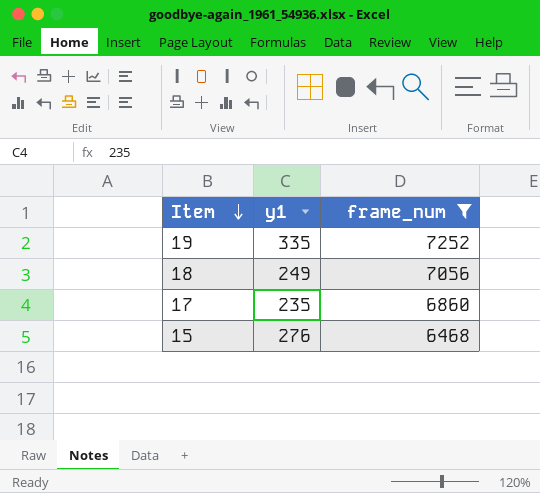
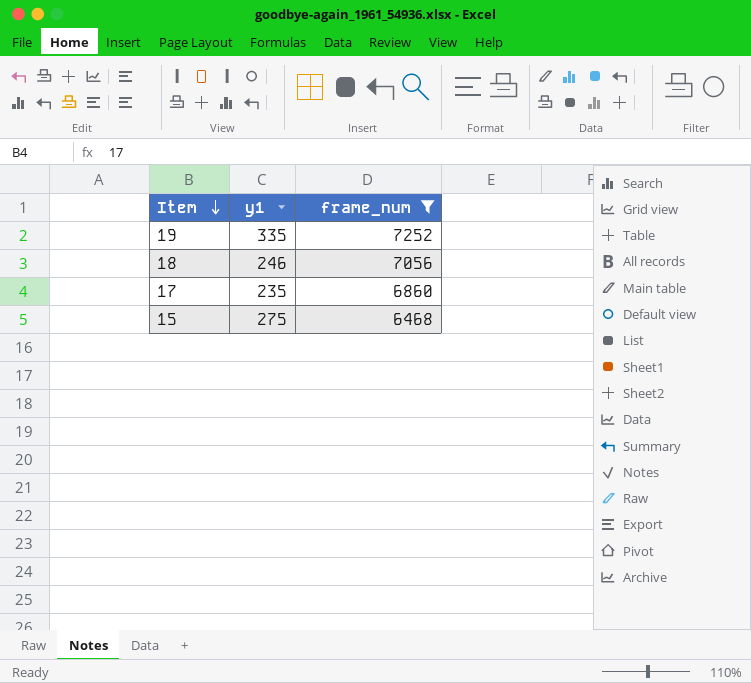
18 | y1: 249 -> 246
15 | y1: 276 -> 275

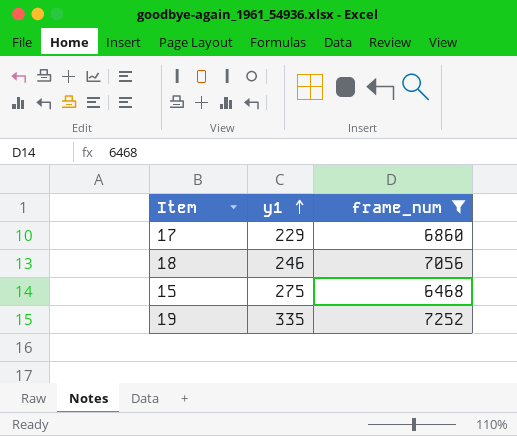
row order: Item descending -> y1 ascending
17 | y1: 235 -> 229

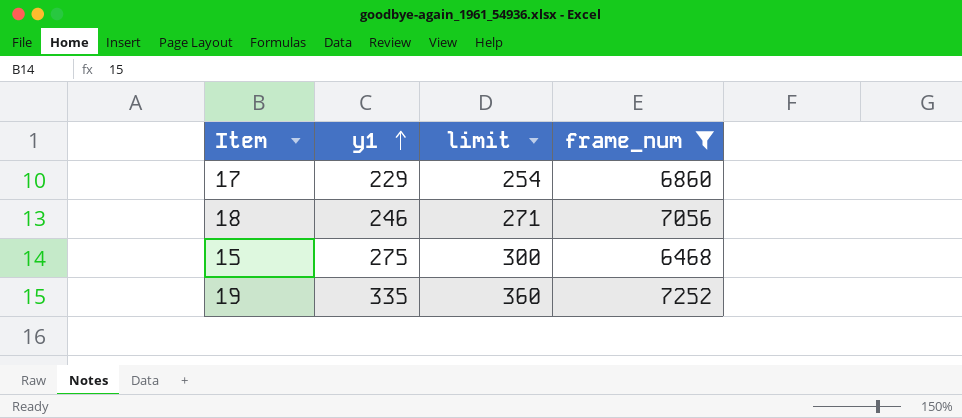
column limit | formula: none -> [y1] + 25

